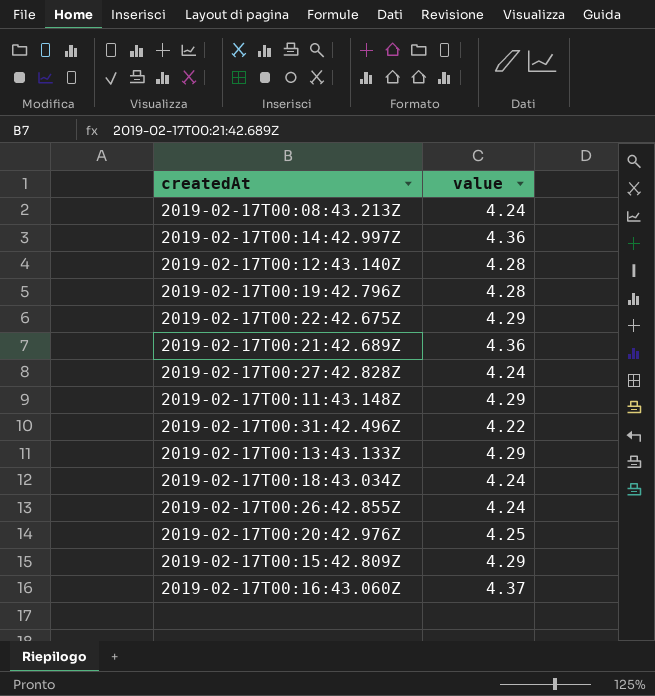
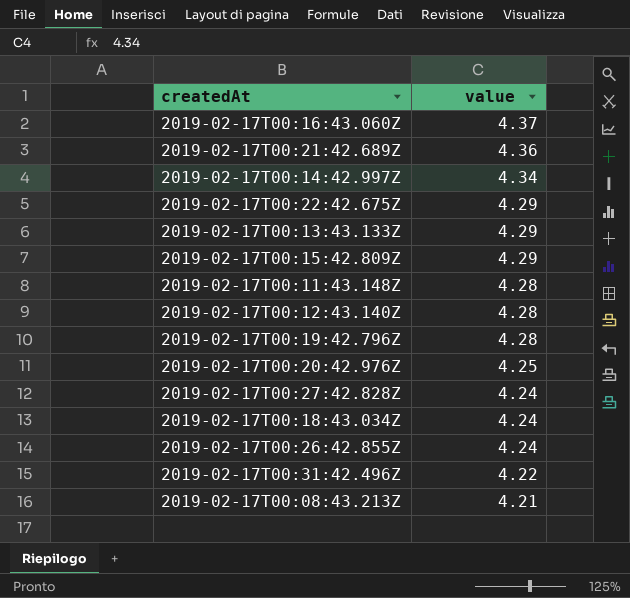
row order: none -> value descending
2019-02-17T00:14:42.997Z | value: 4.36 -> 4.34
2019-02-17T00:11:43.148Z | value: 4.29 -> 4.28
2019-02-17T00:08:43.213Z | value: 4.24 -> 4.21

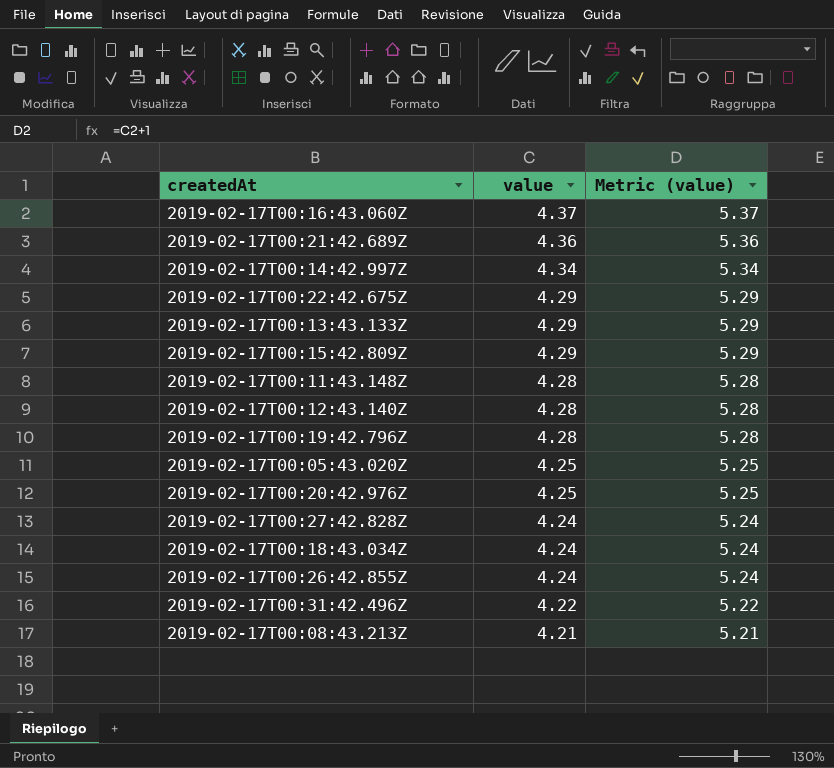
column Metric (value) | formula: none -> [value] + 1
row 2019-02-17T00:05:43.020Z: none -> 4.25 | 5.25

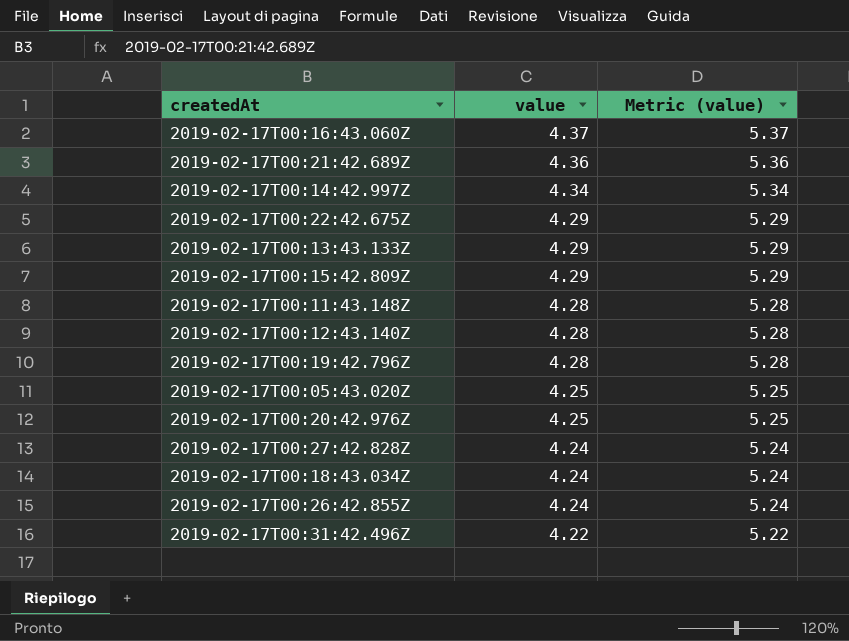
row 2019-02-17T00:08:43.213Z: 4.21 | 5.21 -> none

